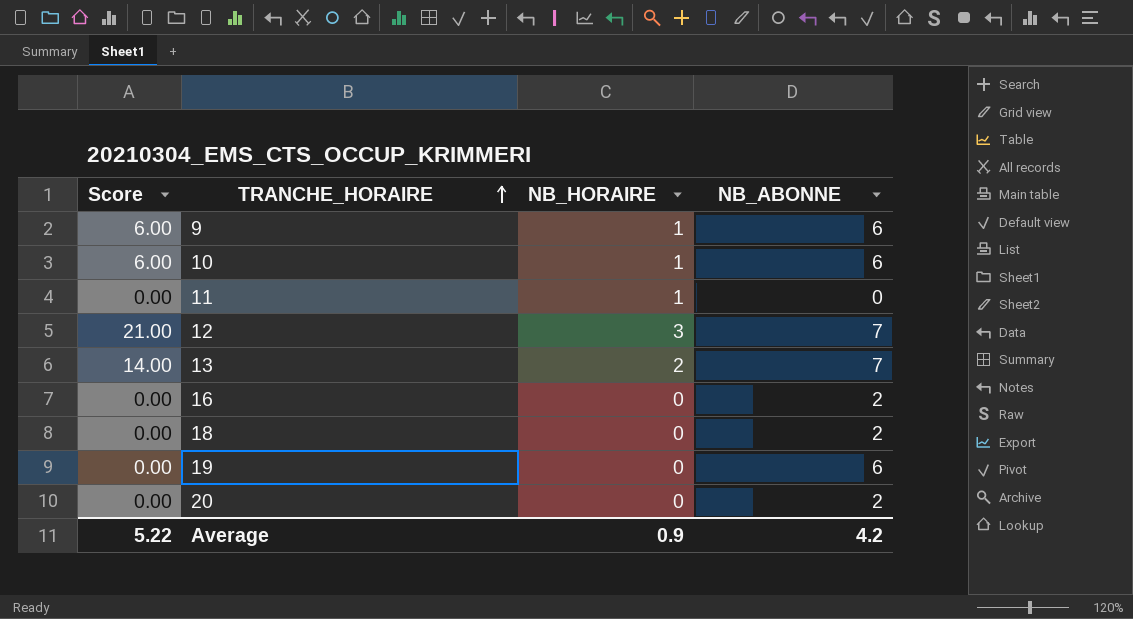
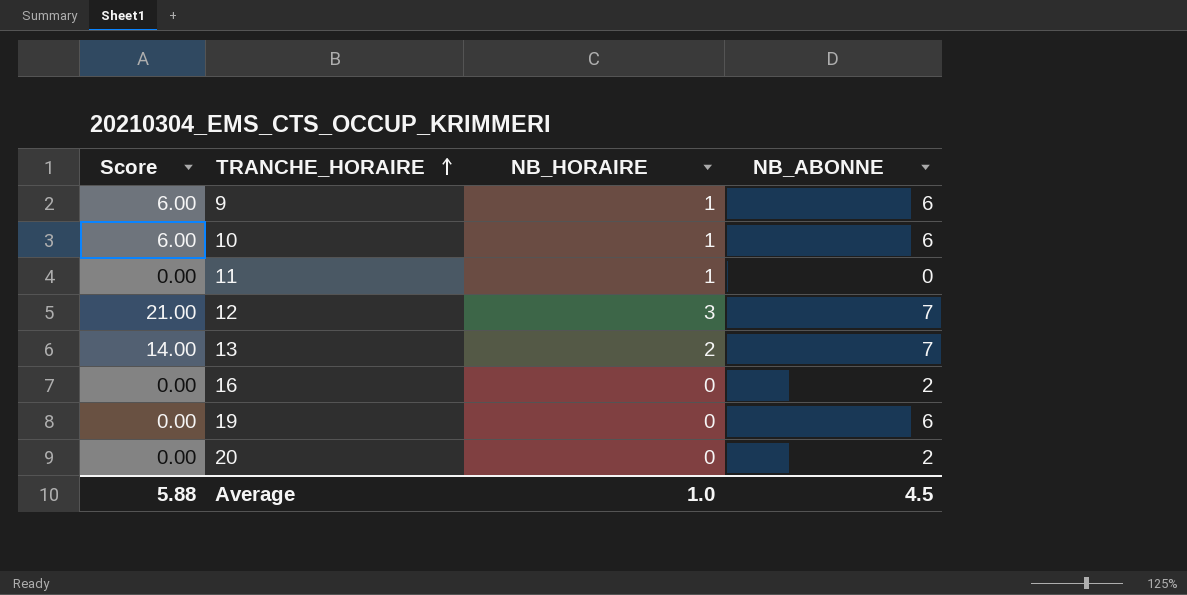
row 18: 0.00 | 0 | 2 -> none
Average | Score: 5.22 -> 5.88
Average | NB_HORAIRE: 0.9 -> 1.0
Average | NB_ABONNE: 4.2 -> 4.5

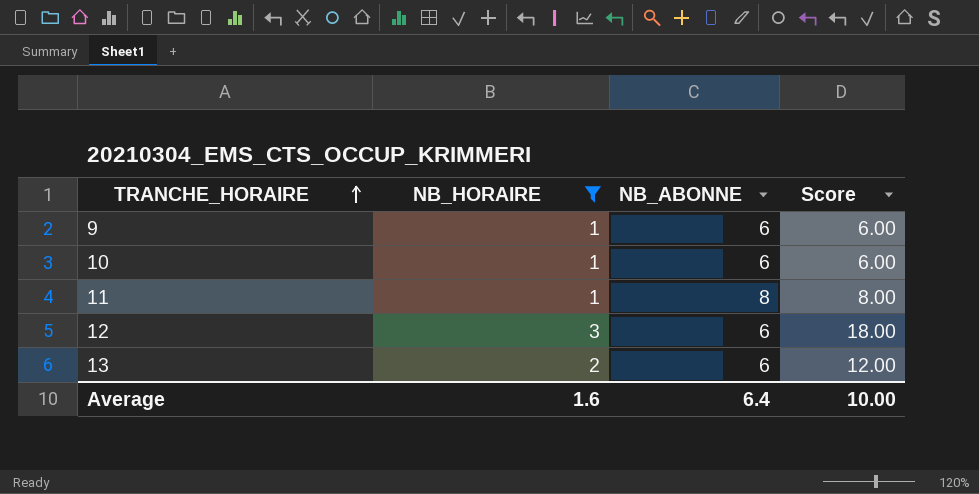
filter: none -> NB_HORAIRE != 0
column Score | position: 1 -> 4
11 | NB_ABONNE: 0 -> 8
11 | Score: 0.00 -> 8.00
12 | NB_ABONNE: 7 -> 6
12 | Score: 21.00 -> 18.00
13 | NB_ABONNE: 7 -> 6
13 | Score: 14.00 -> 12.00
Average | NB_HORAIRE: 1.0 -> 1.6
Average | NB_ABONNE: 4.5 -> 6.4
Average | Score: 5.88 -> 10.00

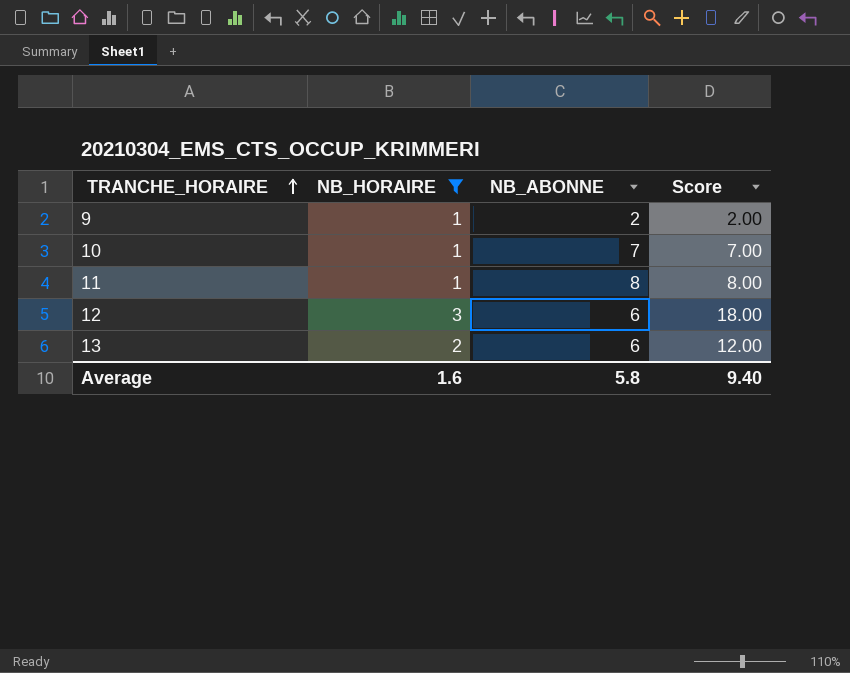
9 | NB_ABONNE: 6 -> 2
9 | Score: 6.00 -> 2.00
10 | NB_ABONNE: 6 -> 7
10 | Score: 6.00 -> 7.00
Average | NB_ABONNE: 6.4 -> 5.8
Average | Score: 10.00 -> 9.40

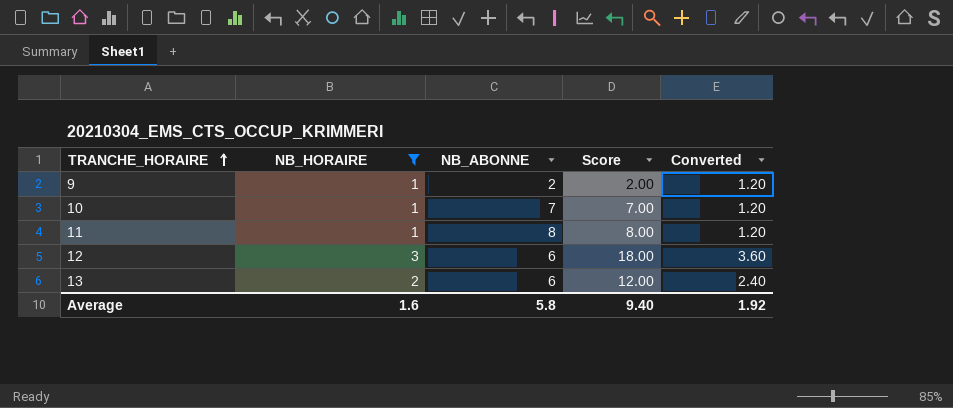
column Converted | formula: none -> [NB_HORAIRE] * 1.2

